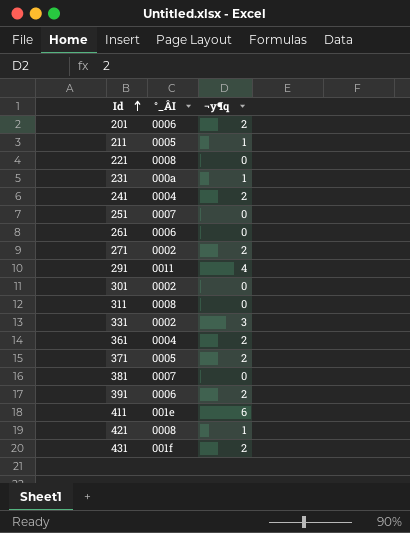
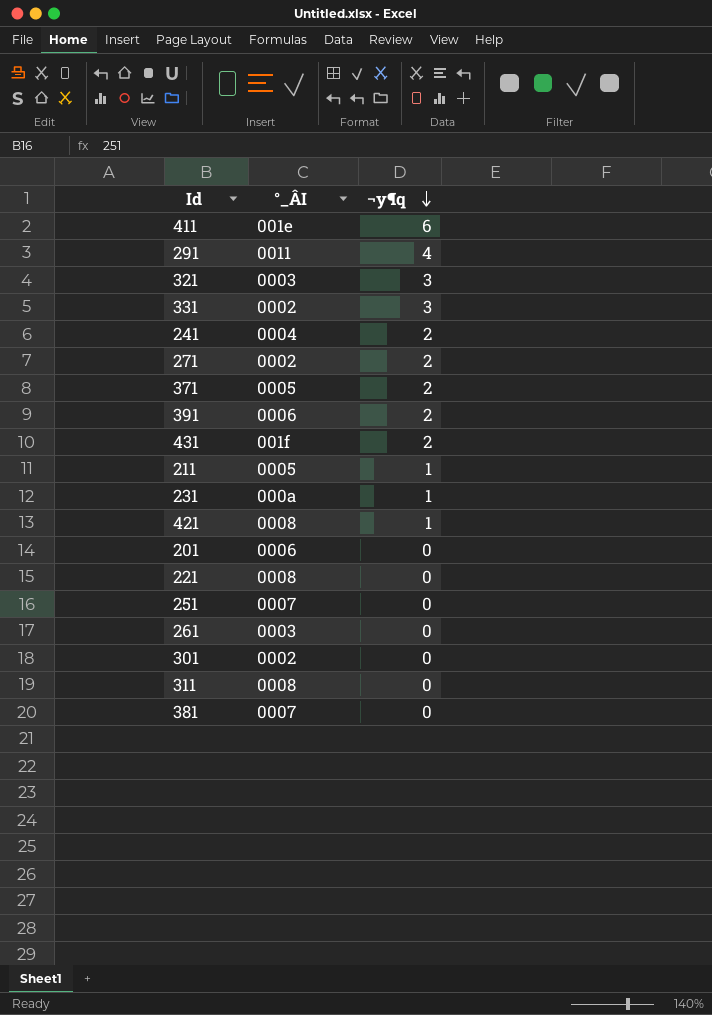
row order: Id ascending -> ¬y¶q descending
row 361: 0004 | 2 -> none
row 321: none -> 0003 | 3
201 | ¬y¶q: 2 -> 0
261 | °_ÂI: 0006 -> 0003

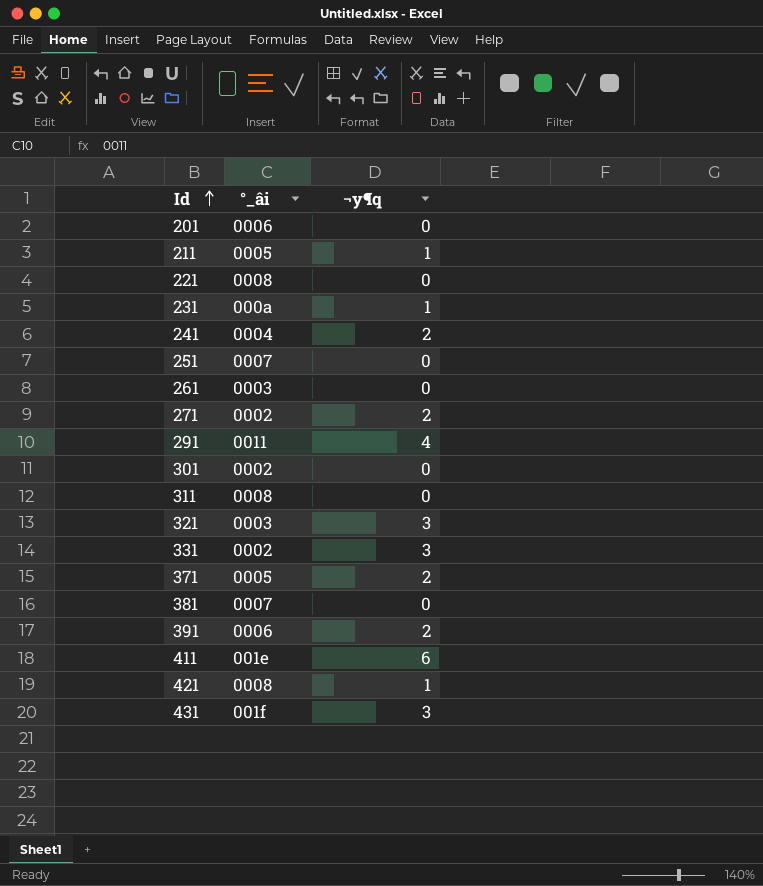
row order: ¬y¶q descending -> Id ascending
column name: °_ÂI -> °_âi
431 | ¬y¶q: 2 -> 3

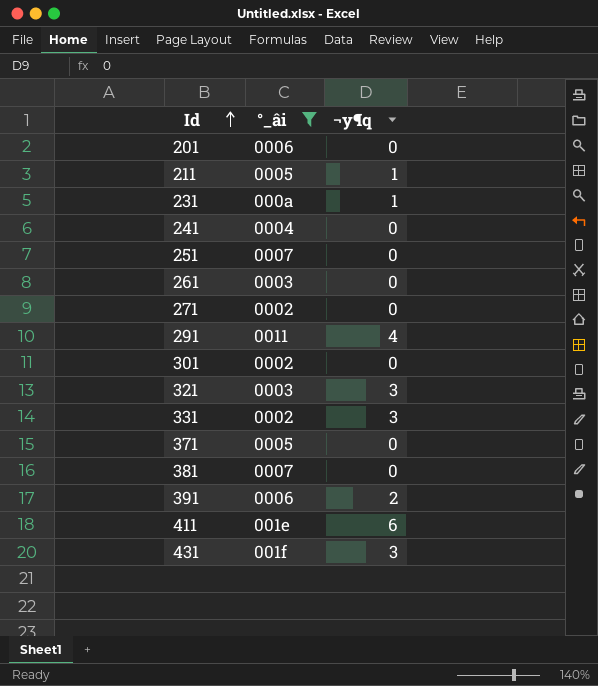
filter: none -> °_âi != 0008
241 | ¬y¶q: 2 -> 0
271 | ¬y¶q: 2 -> 0
371 | ¬y¶q: 2 -> 0

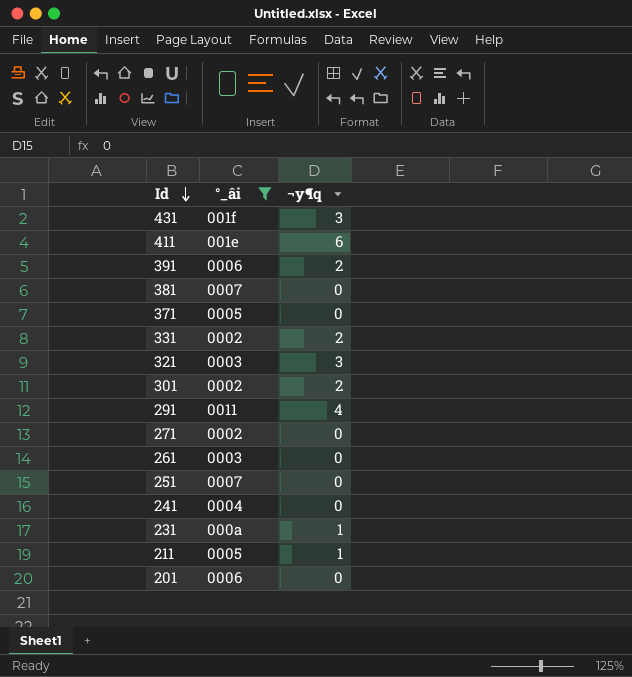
row order: Id ascending -> Id descending
331 | ¬y¶q: 3 -> 2
301 | ¬y¶q: 0 -> 2

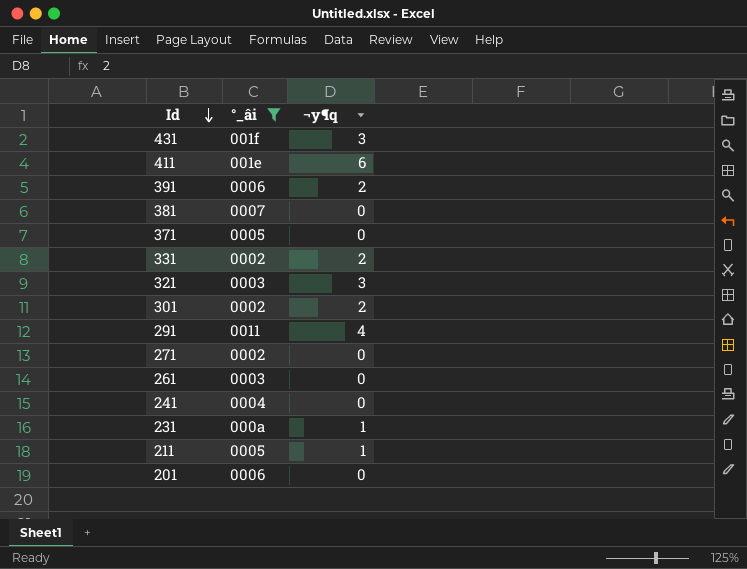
row 251: 0007 | 0 -> none

